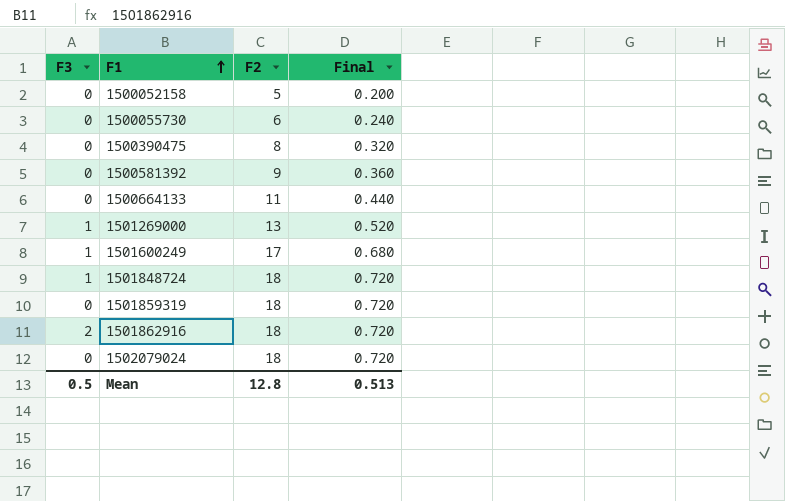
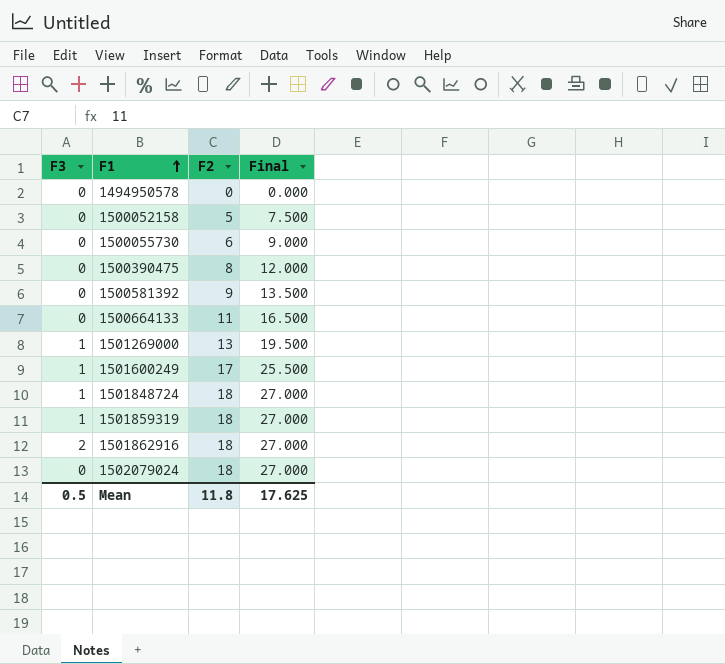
column Final | formula: [F2] * 0.04 -> [F2] * 1.5
row 1494950578: none -> 0 | 0 | 0.000
1501859319 | F3: 0 -> 1
Mean | F2: 12.8 -> 11.8
Mean | Final: 0.513 -> 17.625

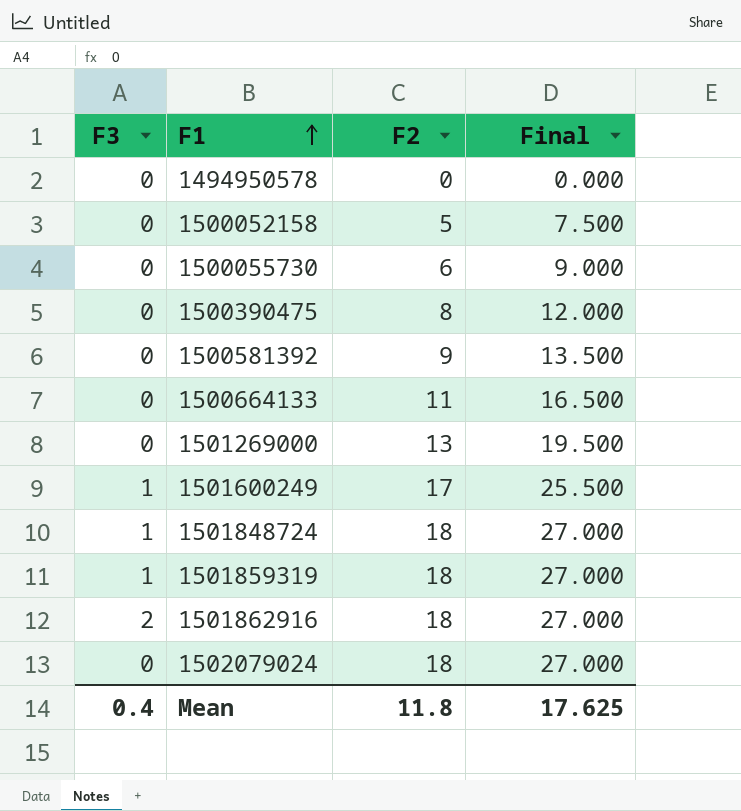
1501269000 | F3: 1 -> 0
Mean | F3: 0.5 -> 0.4

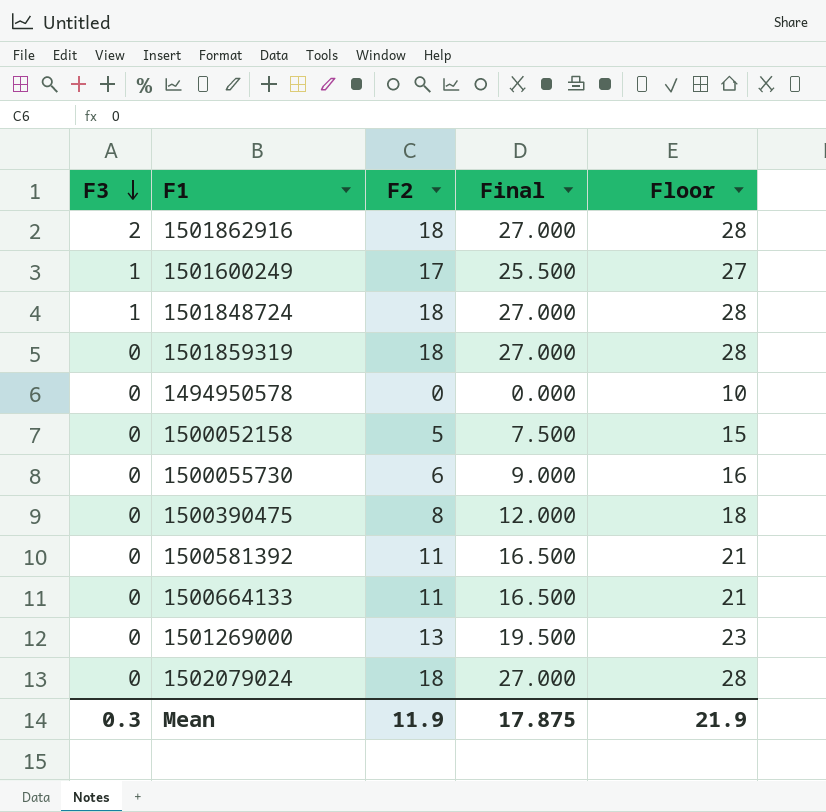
row order: F1 ascending -> F3 descending
column Floor | formula: none -> [F2] + 10
1501859319 | F3: 1 -> 0
1500581392 | F2: 9 -> 11
1500581392 | Final: 13.500 -> 16.500
Mean | F3: 0.4 -> 0.3
Mean | F2: 11.8 -> 11.9
Mean | Final: 17.625 -> 17.875

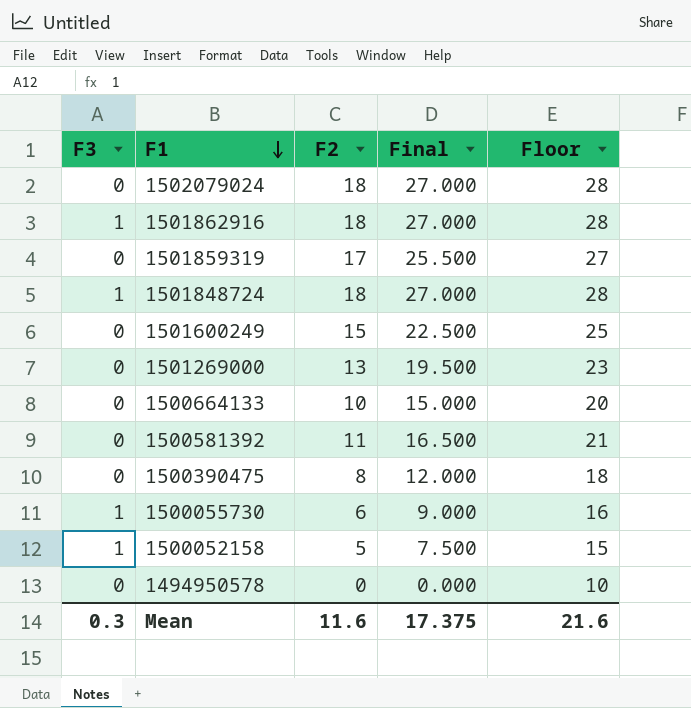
row order: F3 descending -> F1 descending
1501862916 | F3: 2 -> 1
1501859319 | F2: 18 -> 17
1501859319 | Final: 27.000 -> 25.500
1501859319 | Floor: 28 -> 27
1501600249 | F3: 1 -> 0
1501600249 | F2: 17 -> 15
1501600249 | Final: 25.500 -> 22.500
1501600249 | Floor: 27 -> 25
1500664133 | F2: 11 -> 10
1500664133 | Final: 16.500 -> 15.000
1500664133 | Floor: 21 -> 20
1500055730 | F3: 0 -> 1
1500052158 | F3: 0 -> 1
Mean | F2: 11.9 -> 11.6
Mean | Final: 17.875 -> 17.375
Mean | Floor: 21.9 -> 21.6

